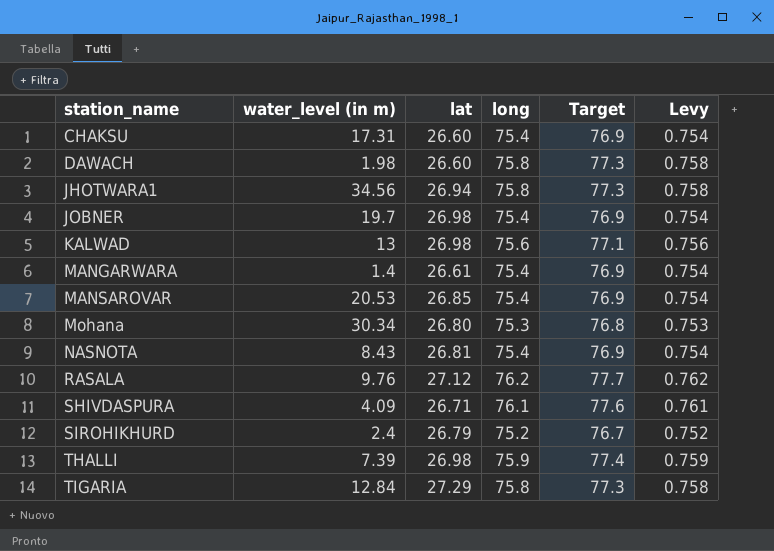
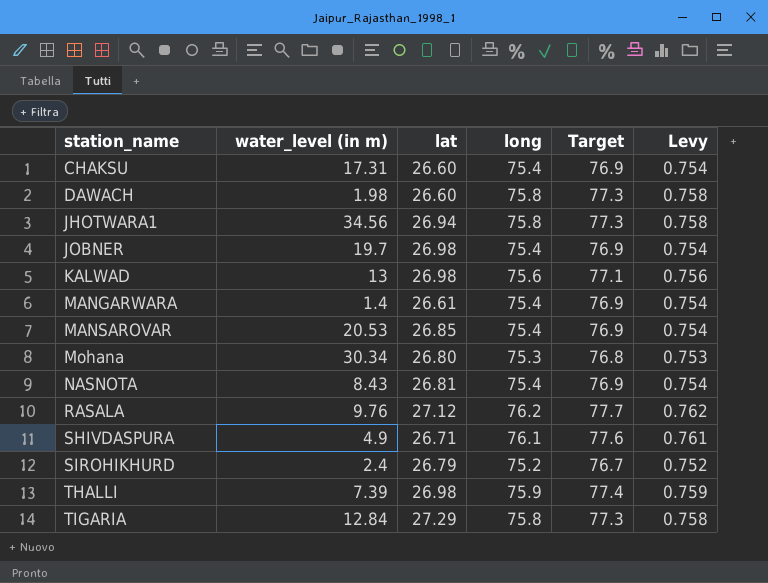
SHIVDASPURA | water_level (in m): 4.09 -> 4.9

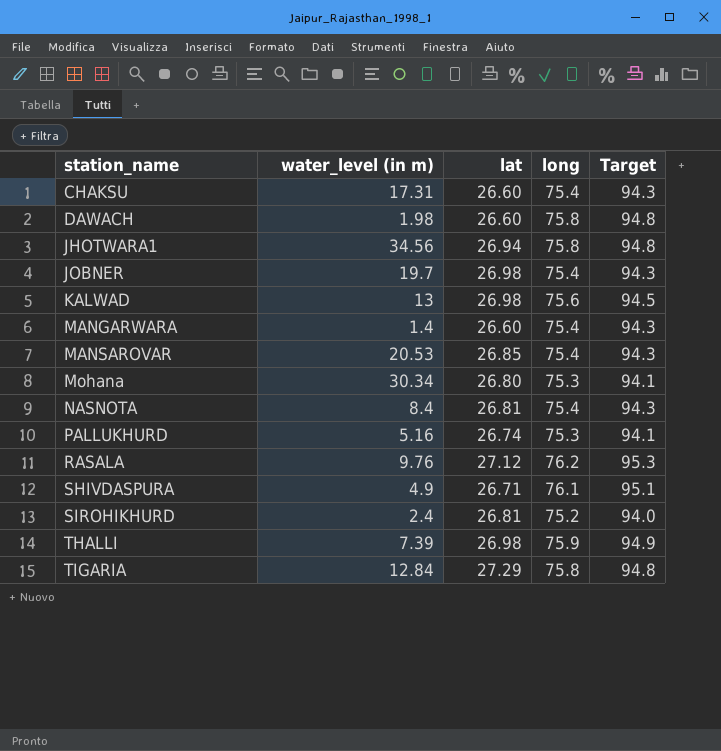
column Levy | formula: [long] * 0.01 -> none
column Target | formula: [long] * 1.02 -> [long] * 1.25
MANGARWARA | lat: 26.61 -> 26.60
NASNOTA | water_level (in m): 8.43 -> 8.4
row PALLUKHURD: none -> 5.16 | 26.74 | 75.3 | 94.1
SIROHIKHURD | lat: 26.79 -> 26.81

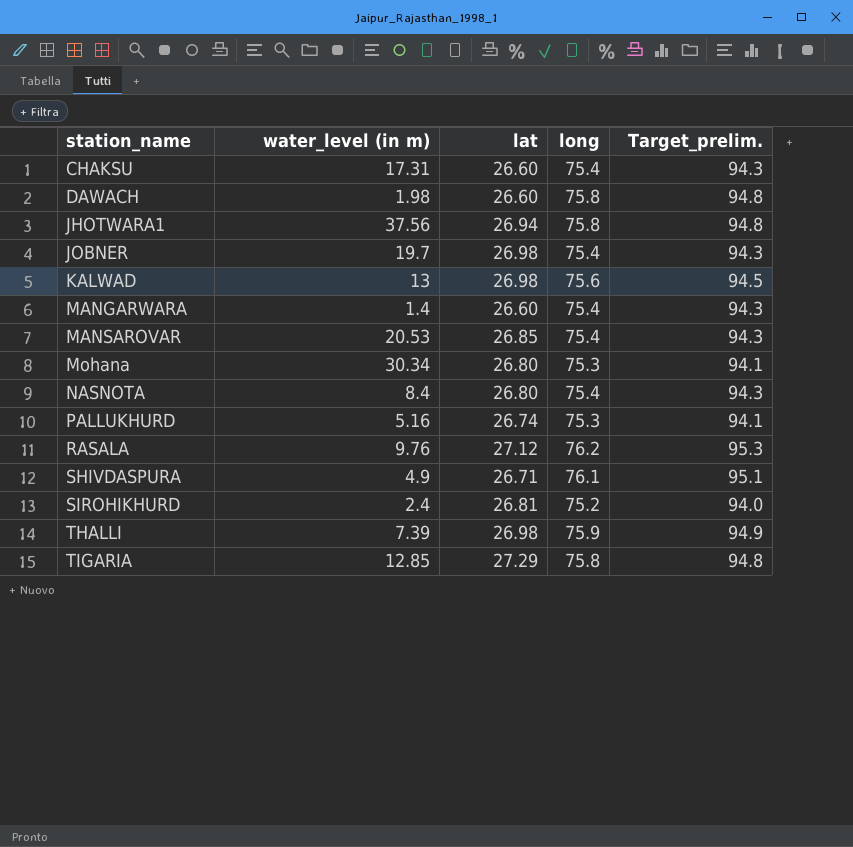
column name: Target -> Target_prelim.
JHOTWARA1 | water_level (in m): 34.56 -> 37.56
NASNOTA | lat: 26.81 -> 26.80
TIGARIA | water_level (in m): 12.84 -> 12.85

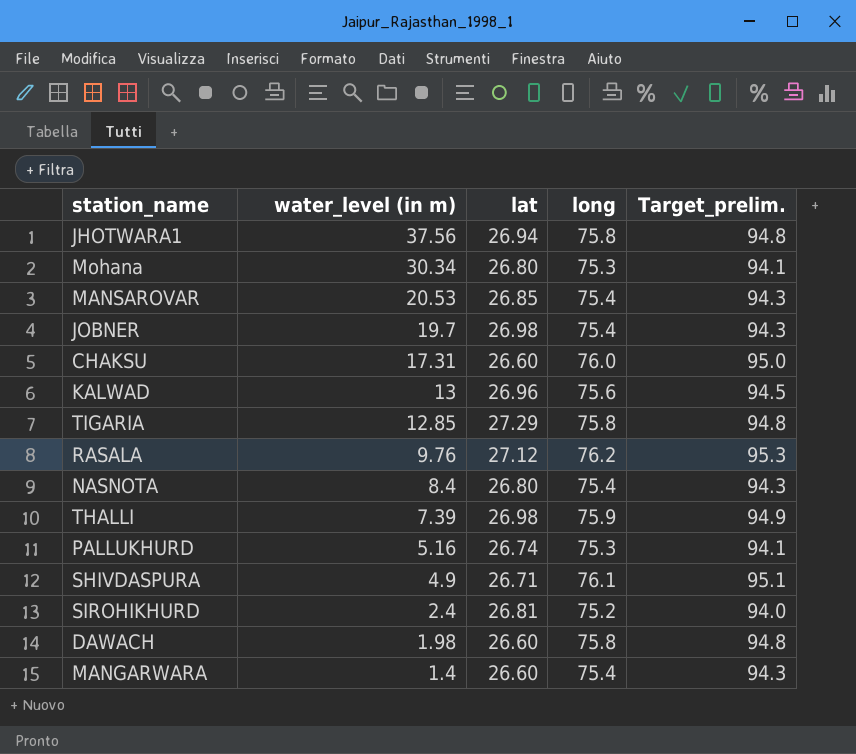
row order: station_name ascending -> water_level (in m) descending
CHAKSU | long: 75.4 -> 76.0
CHAKSU | Target_prelim.: 94.3 -> 95.0
KALWAD | lat: 26.98 -> 26.96

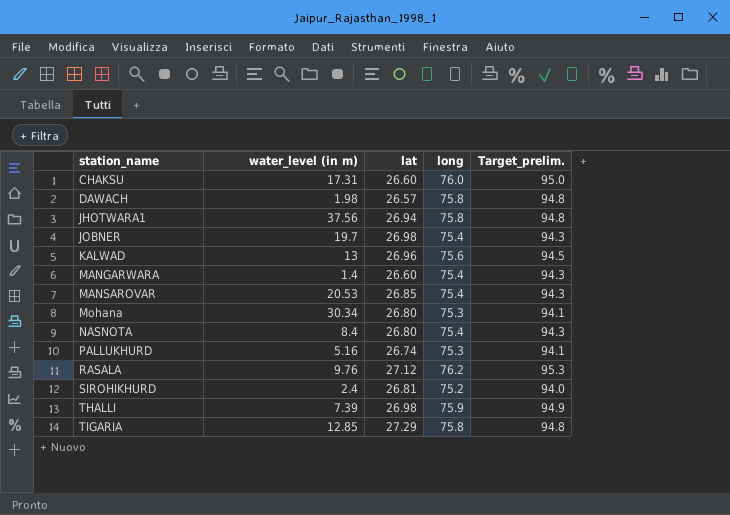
row order: water_level (in m) descending -> station_name ascending
row SHIVDASPURA: 4.9 | 26.71 | 76.1 | 95.1 -> none
DAWACH | lat: 26.60 -> 26.57

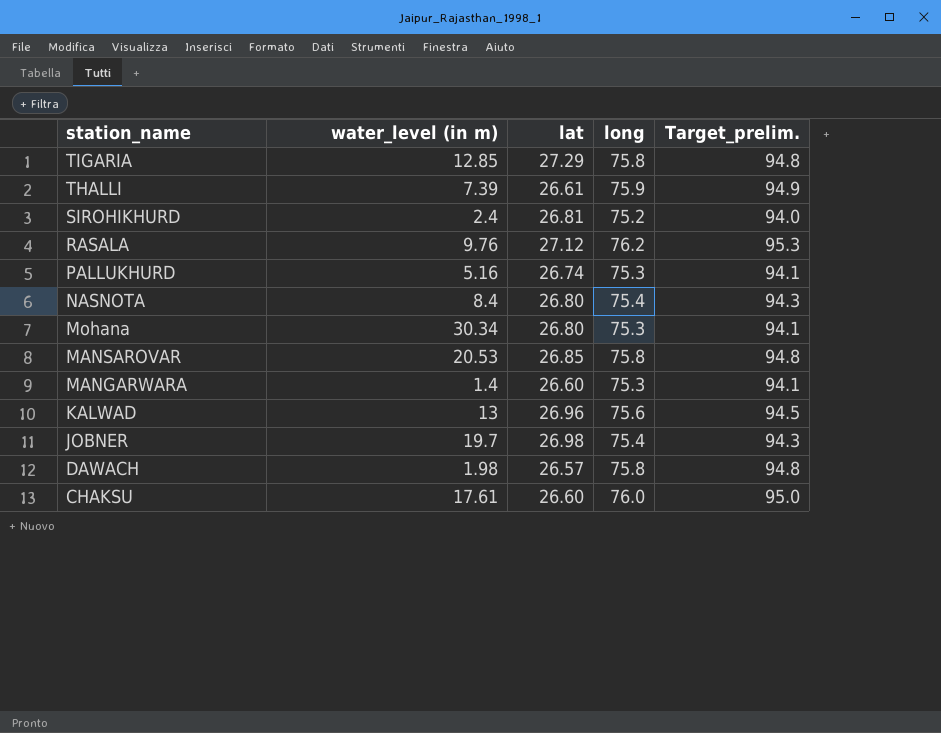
row order: station_name ascending -> station_name descending
row JHOTWARA1: 37.56 | 26.94 | 75.8 | 94.8 -> none
THALLI | lat: 26.98 -> 26.61
MANSAROVAR | long: 75.4 -> 75.8
MANSAROVAR | Target_prelim.: 94.3 -> 94.8
MANGARWARA | long: 75.4 -> 75.3
MANGARWARA | Target_prelim.: 94.3 -> 94.1
CHAKSU | water_level (in m): 17.31 -> 17.61

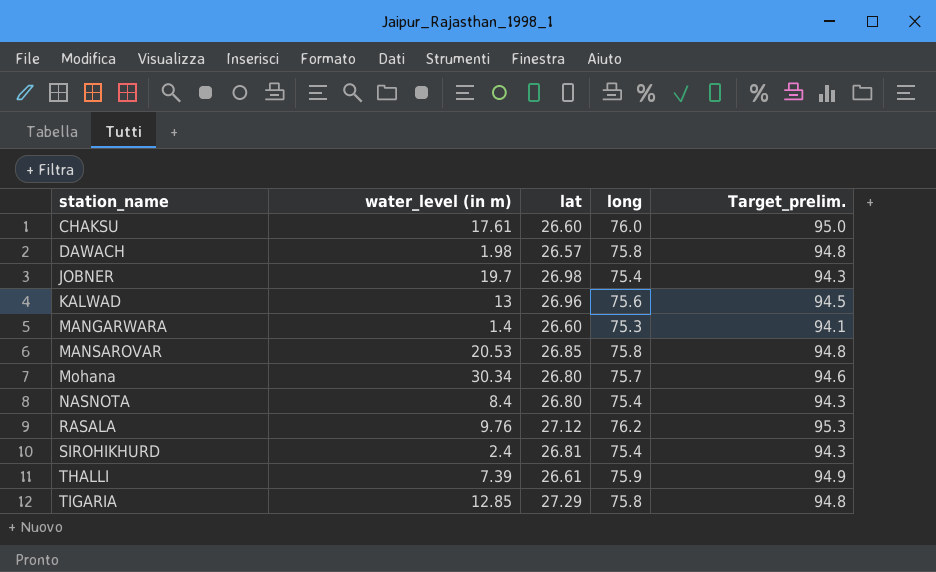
row order: station_name descending -> station_name ascending
row PALLUKHURD: 5.16 | 26.74 | 75.3 | 94.1 -> none
Mohana | long: 75.3 -> 75.7
Mohana | Target_prelim.: 94.1 -> 94.6
SIROHIKHURD | long: 75.2 -> 75.4
SIROHIKHURD | Target_prelim.: 94.0 -> 94.3

